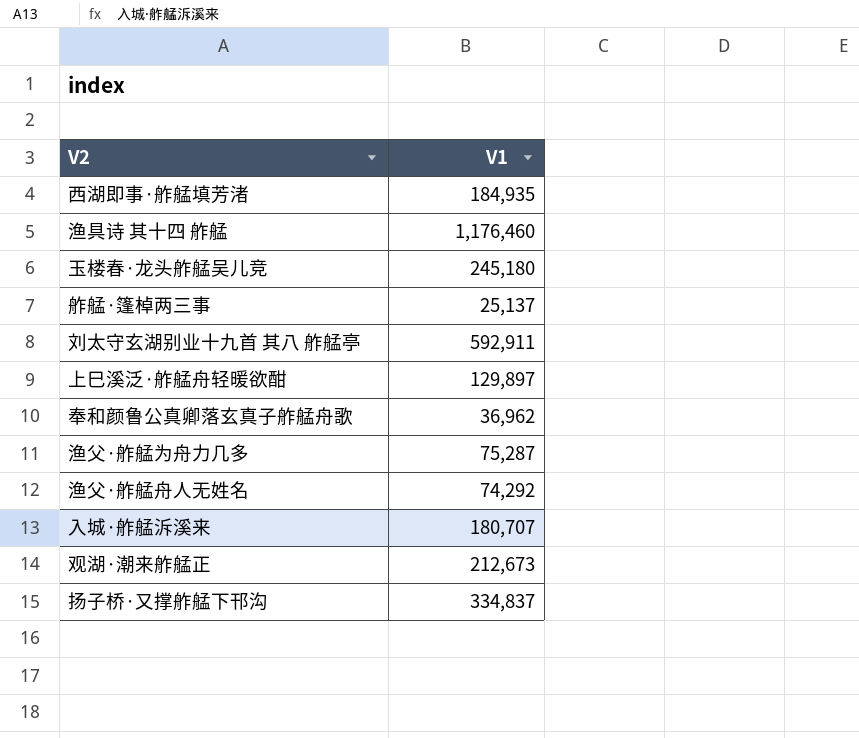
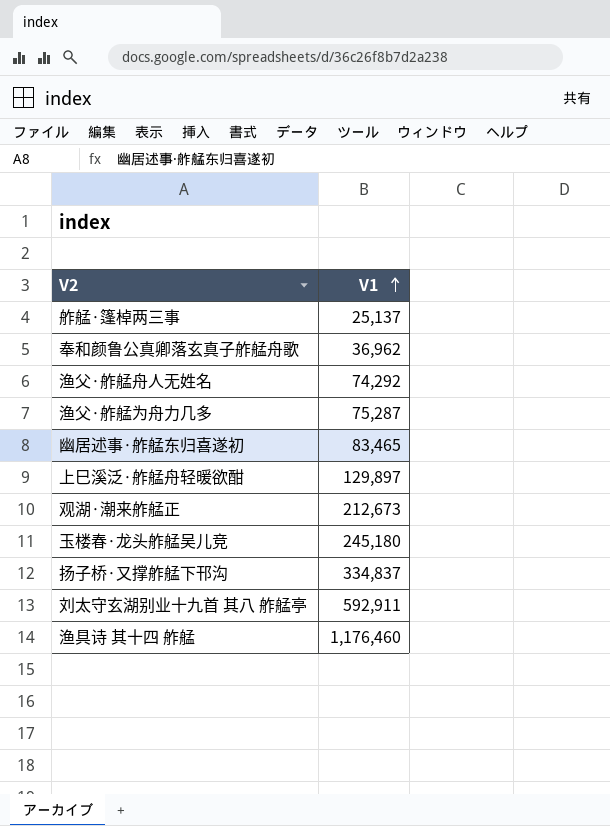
row order: none -> V1 ascending
row 西湖即事·舴艋填芳渚: 184,935 -> none
row 入城·舴艋泝溪来: 180,707 -> none
row 幽居述事·舴艋东归喜遂初: none -> 83,465

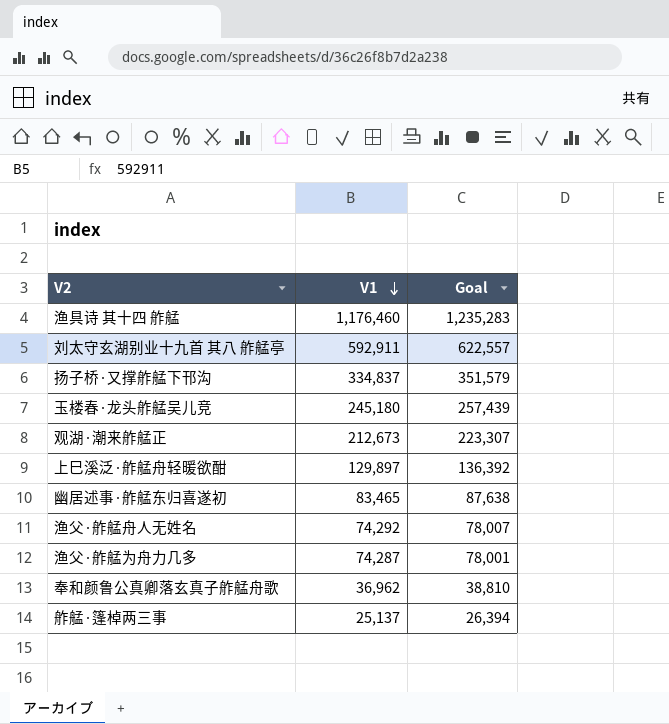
row order: V1 ascending -> V1 descending
column Goal | formula: none -> [V1] * 1.05
渔父·舴艋为舟力几多 | V1: 75,287 -> 74,287

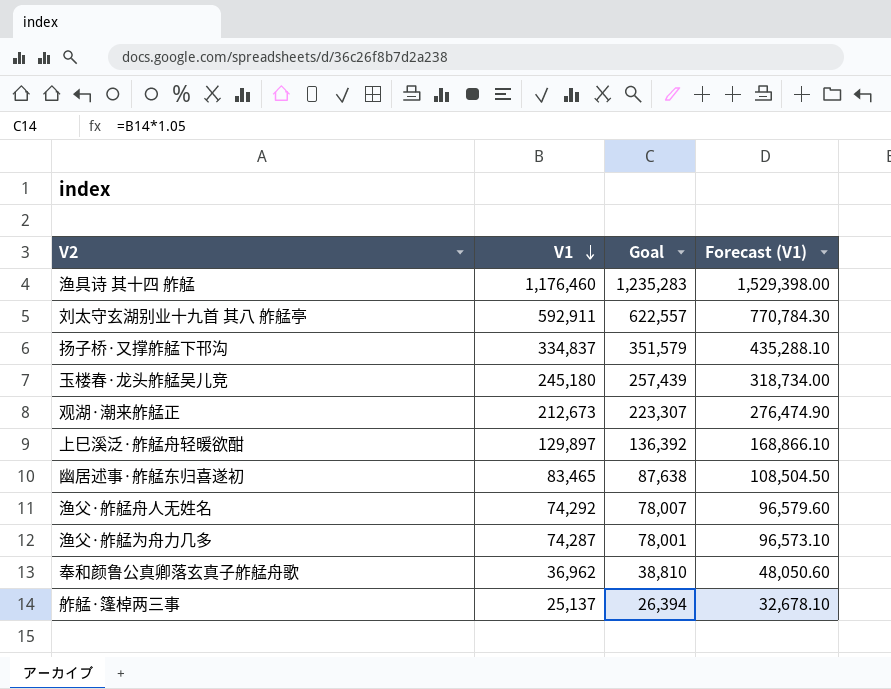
column Forecast (V1) | formula: none -> [V1] * 1.3

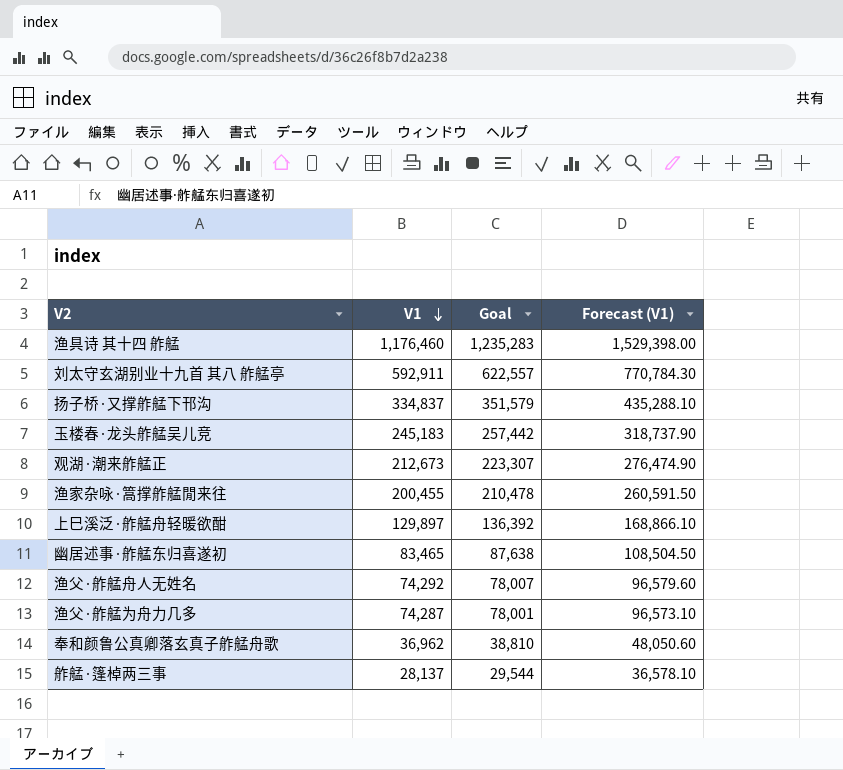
玉楼春·龙头舴艋吴儿竞 | V1: 245,180 -> 245,183
玉楼春·龙头舴艋吴儿竞 | Goal: 257,439 -> 257,442
玉楼春·龙头舴艋吴儿竞 | Forecast (V1): 318,734.00 -> 318,737.90
row 渔家杂咏·篙撑舴艋閒来往: none -> 200,455 | 210,478 | 260,591.50
舴艋·篷棹两三事 | V1: 25,137 -> 28,137
舴艋·篷棹两三事 | Goal: 26,394 -> 29,544
舴艋·篷棹两三事 | Forecast (V1): 32,678.10 -> 36,578.10

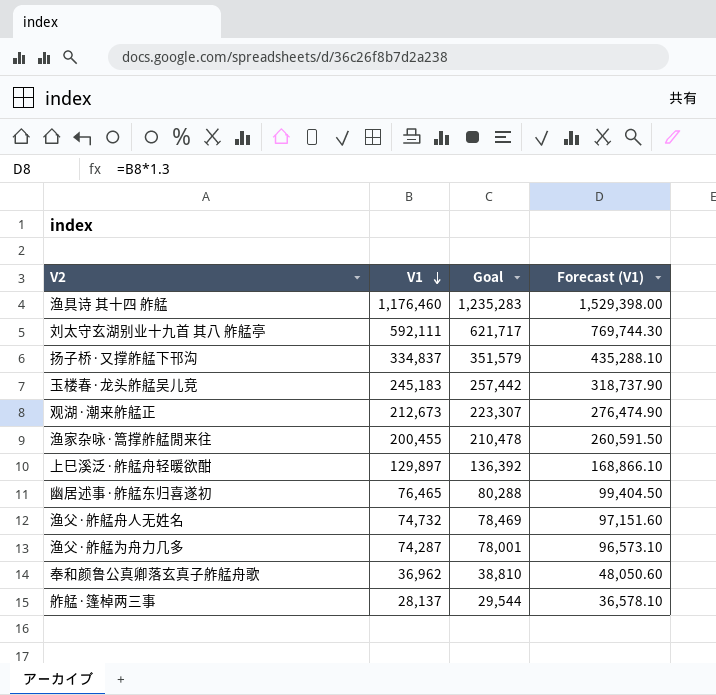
刘太守玄湖别业十九首 其八 舴艋亭 | V1: 592,911 -> 592,111
刘太守玄湖别业十九首 其八 舴艋亭 | Goal: 622,557 -> 621,717
刘太守玄湖别业十九首 其八 舴艋亭 | Forecast (V1): 770,784.30 -> 769,744.30
幽居述事·舴艋东归喜遂初 | V1: 83,465 -> 76,465
幽居述事·舴艋东归喜遂初 | Goal: 87,638 -> 80,288
幽居述事·舴艋东归喜遂初 | Forecast (V1): 108,504.50 -> 99,404.50
渔父·舴艋舟人无姓名 | V1: 74,292 -> 74,732
渔父·舴艋舟人无姓名 | Goal: 78,007 -> 78,469
渔父·舴艋舟人无姓名 | Forecast (V1): 96,579.60 -> 97,151.60

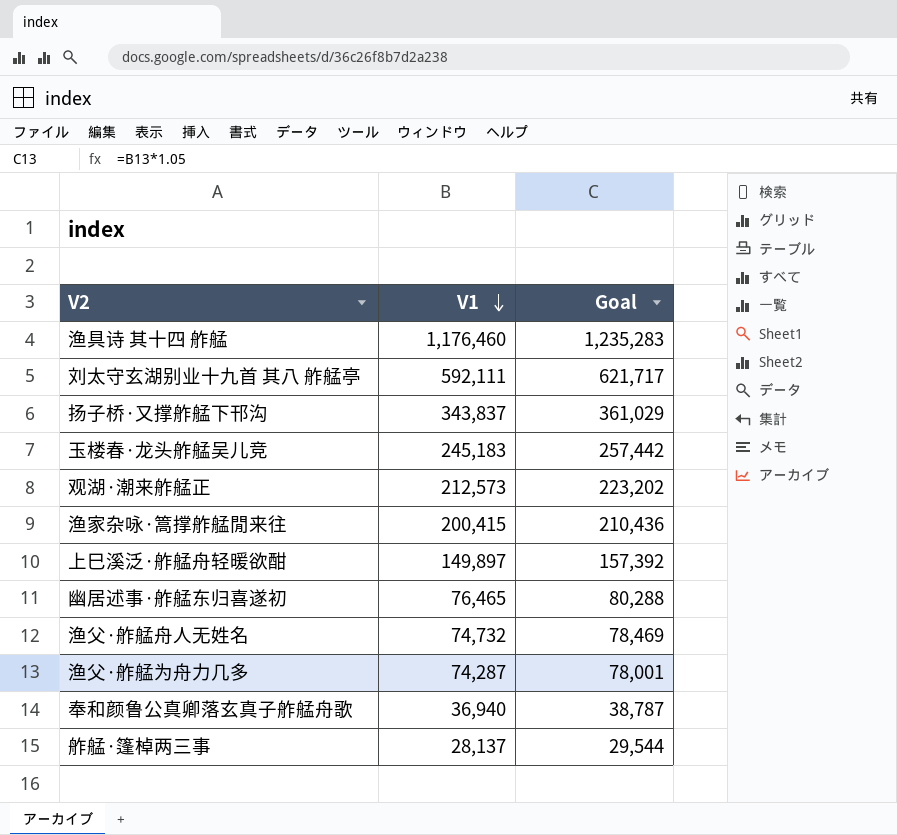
column Forecast (V1) | formula: [V1] * 1.3 -> none
扬子桥·又撑舴艋下邗沟 | V1: 334,837 -> 343,837
扬子桥·又撑舴艋下邗沟 | Goal: 351,579 -> 361,029
观湖·潮来舴艋正 | V1: 212,673 -> 212,573
观湖·潮来舴艋正 | Goal: 223,307 -> 223,202
渔家杂咏·篙撑舴艋閒来往 | V1: 200,455 -> 200,415
渔家杂咏·篙撑舴艋閒来往 | Goal: 210,478 -> 210,436
上巳溪泛·舴艋舟轻暖欲酣 | V1: 129,897 -> 149,897
上巳溪泛·舴艋舟轻暖欲酣 | Goal: 136,392 -> 157,392
奉和颜鲁公真卿落玄真子舴艋舟歌 | V1: 36,962 -> 36,940
奉和颜鲁公真卿落玄真子舴艋舟歌 | Goal: 38,810 -> 38,787

